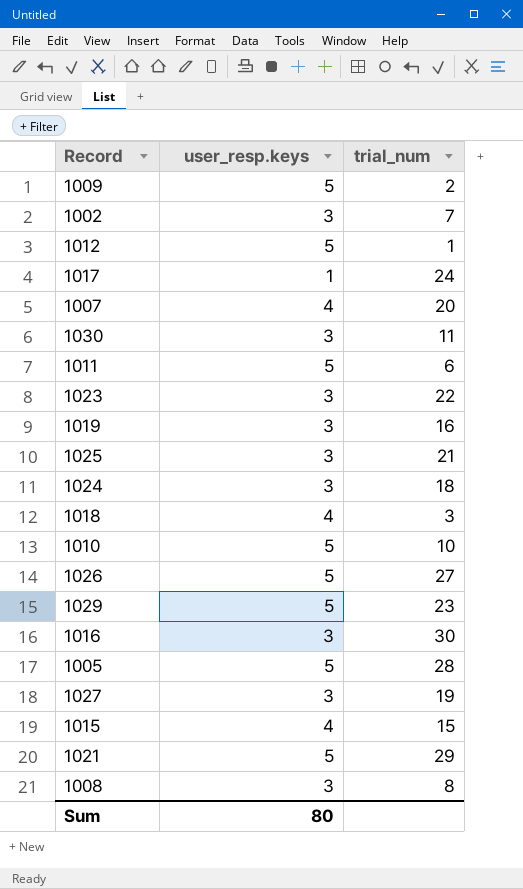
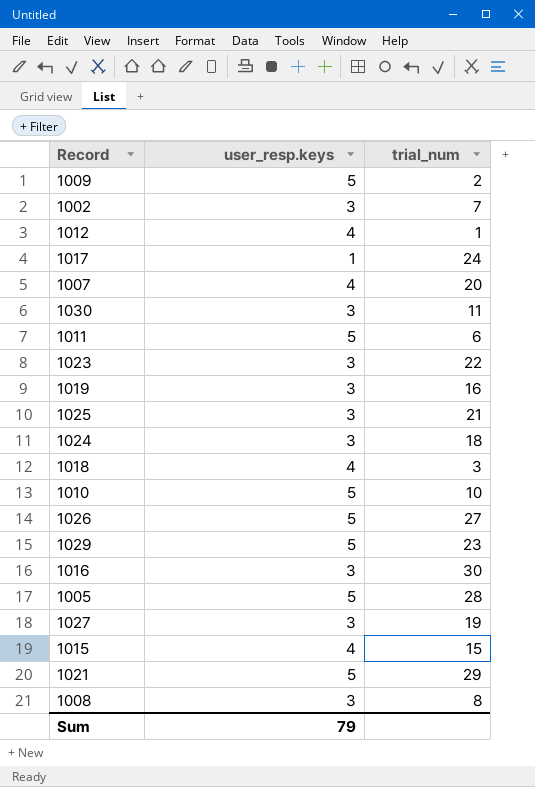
1012 | user_resp.keys: 5 -> 4
Sum | user_resp.keys: 80 -> 79

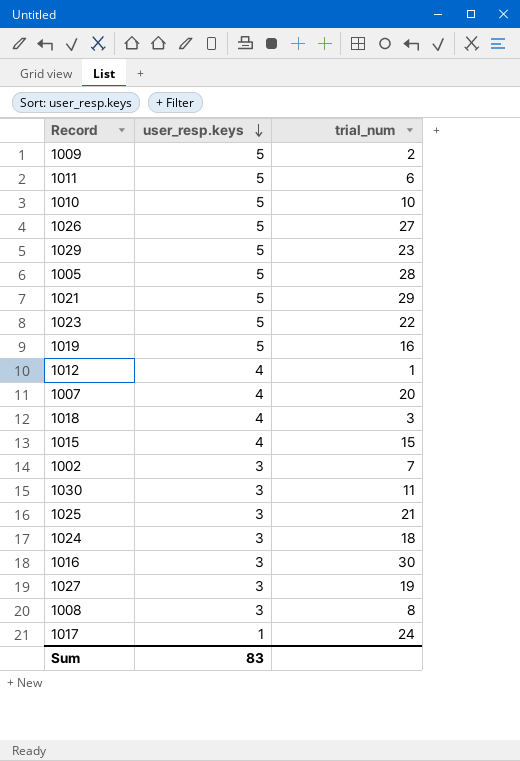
row order: none -> user_resp.keys descending
1023 | user_resp.keys: 3 -> 5
1019 | user_resp.keys: 3 -> 5
Sum | user_resp.keys: 79 -> 83

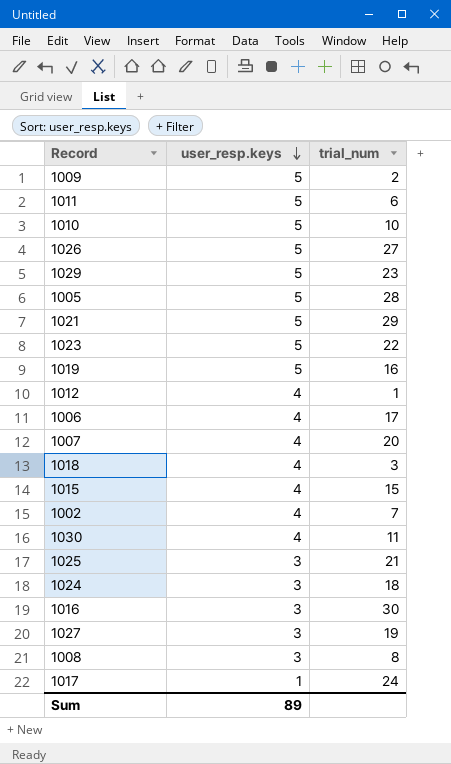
row 1006: none -> 4 | 17
1002 | user_resp.keys: 3 -> 4
1030 | user_resp.keys: 3 -> 4
Sum | user_resp.keys: 83 -> 89

